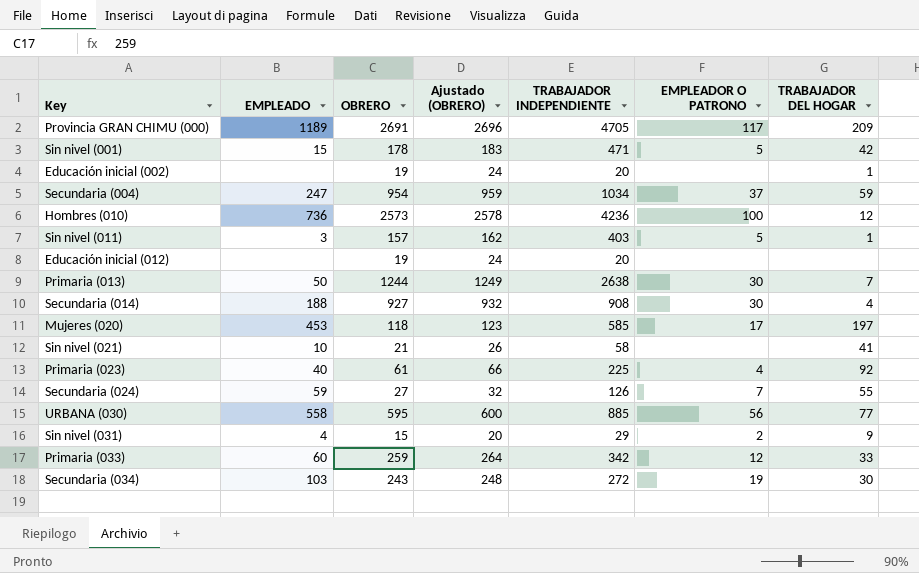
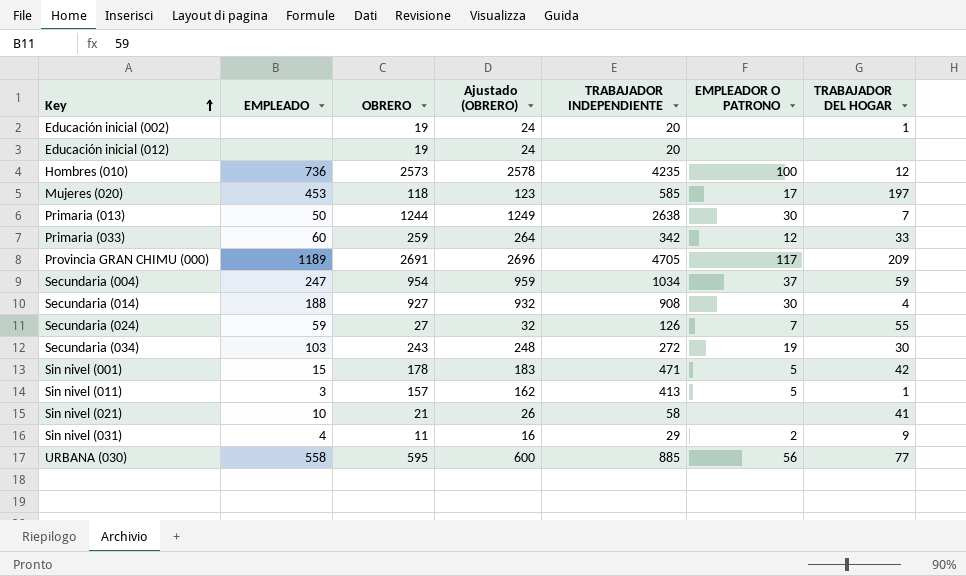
row order: none -> Key ascending
row Primaria (023): 40 | 61 | 66 | 225 | 4 | 92 -> none
Hombres (010) | TRABAJADOR INDEPENDIENTE: 4236 -> 4235
Sin nivel (011) | TRABAJADOR INDEPENDIENTE: 403 -> 413
Sin nivel (031) | OBRERO: 15 -> 11
Sin nivel (031) | Ajustado (OBRERO): 20 -> 16

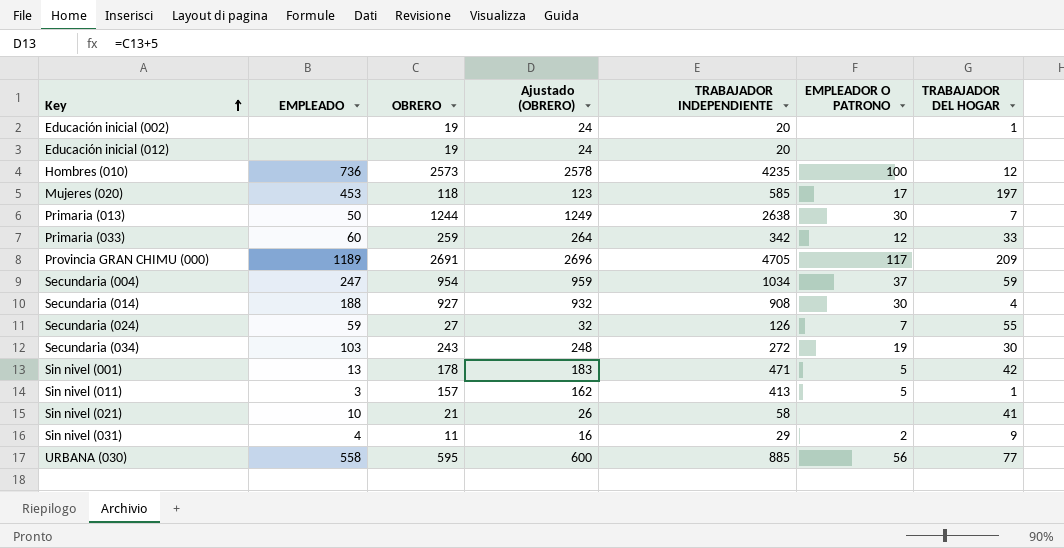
Sin nivel (001) | EMPLEADO: 15 -> 13

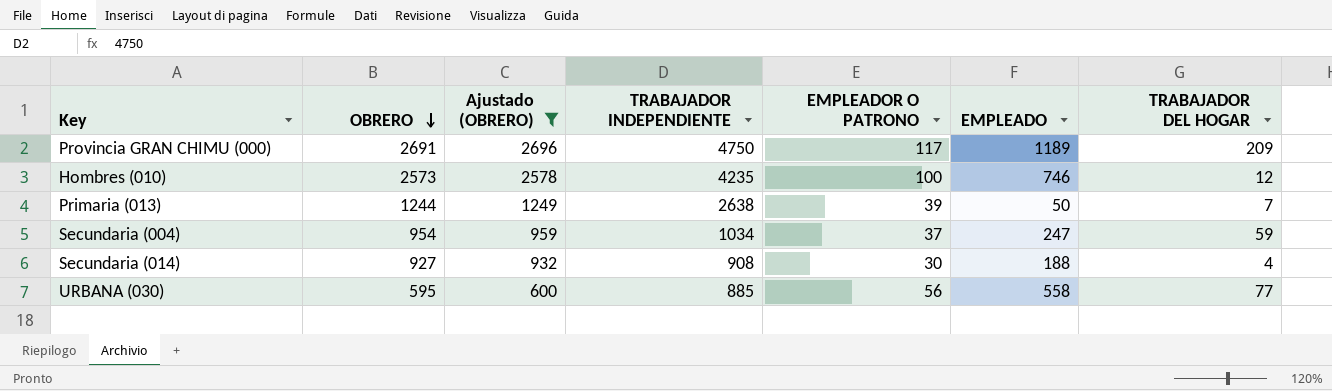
filter: none -> Ajustado (OBRERO) >= 600
row order: Key ascending -> OBRERO descending
column EMPLEADO | position: 2 -> 6
Provincia GRAN CHIMU (000) | TRABAJADOR INDEPENDIENTE: 4705 -> 4750
Hombres (010) | EMPLEADO: 736 -> 746
Primaria (013) | EMPLEADOR O PATRONO: 30 -> 39

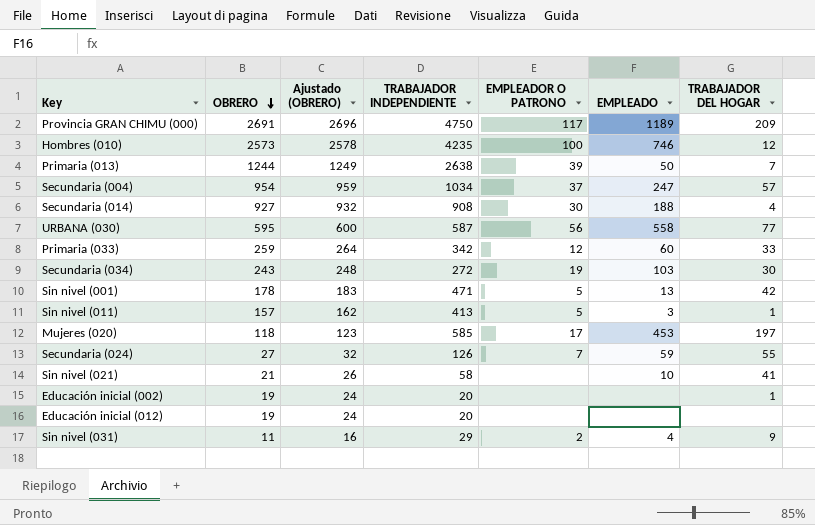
filter: Ajustado (OBRERO) >= 600 -> none
Secundaria (004) | TRABAJADOR DEL HOGAR: 59 -> 57
URBANA (030) | TRABAJADOR INDEPENDIENTE: 885 -> 587

